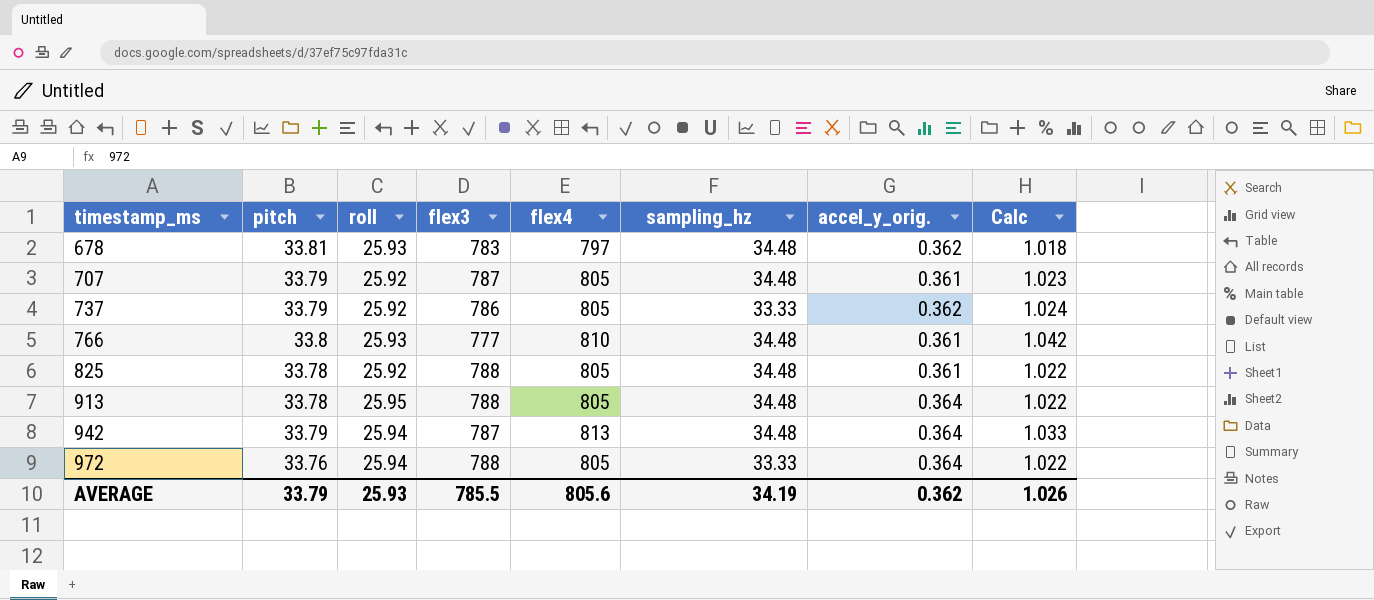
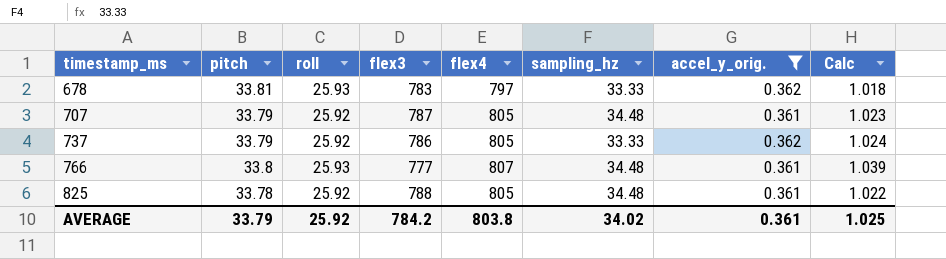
filter: none -> accel_y_orig. != 0.364
678 | sampling_hz: 34.48 -> 33.33
766 | flex4: 810 -> 807
766 | Calc: 1.042 -> 1.039
AVERAGE | roll: 25.93 -> 25.92
AVERAGE | flex3: 785.5 -> 784.2
AVERAGE | flex4: 805.6 -> 803.8
AVERAGE | sampling_hz: 34.19 -> 34.02
AVERAGE | accel_y_orig.: 0.362 -> 0.361
AVERAGE | Calc: 1.026 -> 1.025

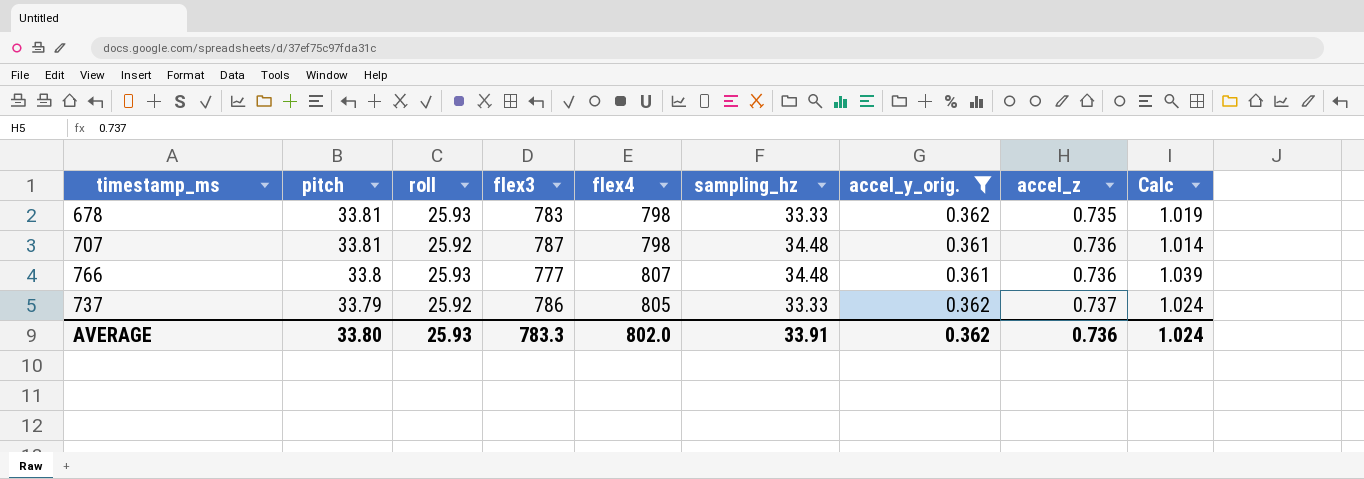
row order: timestamp_ms ascending -> pitch descending
column accel_z | position: none -> 8
row 825: 33.78 | 25.92 | 788 | 805 | 34.48 | 0.361 | 1.022 -> none
678 | flex4: 797 -> 798
678 | Calc: 1.018 -> 1.019
707 | pitch: 33.79 -> 33.81
707 | flex4: 805 -> 798
707 | Calc: 1.023 -> 1.014
AVERAGE | pitch: 33.79 -> 33.80
AVERAGE | roll: 25.92 -> 25.93
AVERAGE | flex3: 784.2 -> 783.3
AVERAGE | flex4: 803.8 -> 802.0
AVERAGE | sampling_hz: 34.02 -> 33.91
AVERAGE | accel_y_orig.: 0.361 -> 0.362
AVERAGE | Calc: 1.025 -> 1.024

